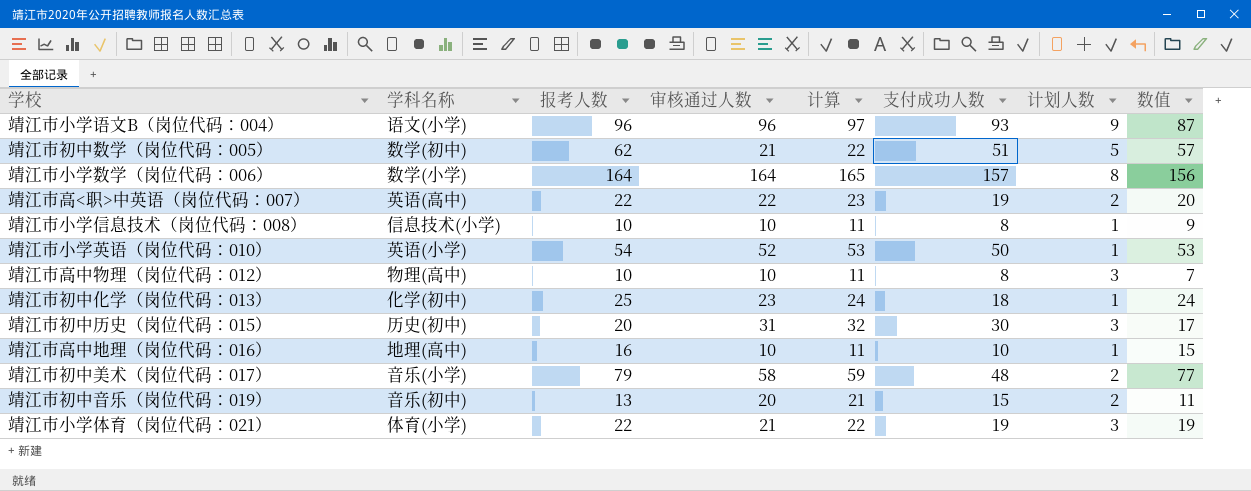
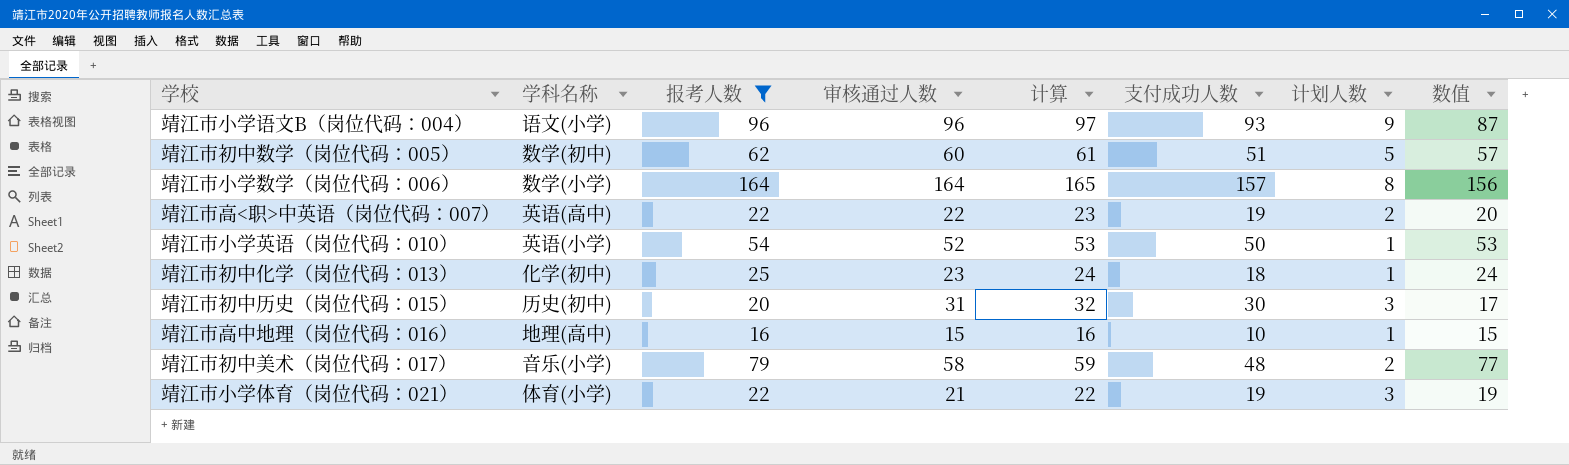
filter: none -> 报考人数 >= 16
靖江市初中数学（岗位代码：005） | 审核通过人数: 21 -> 60
靖江市初中数学（岗位代码：005） | 计算: 22 -> 61
靖江市高中地理（岗位代码：016） | 审核通过人数: 10 -> 15
靖江市高中地理（岗位代码：016） | 计算: 11 -> 16

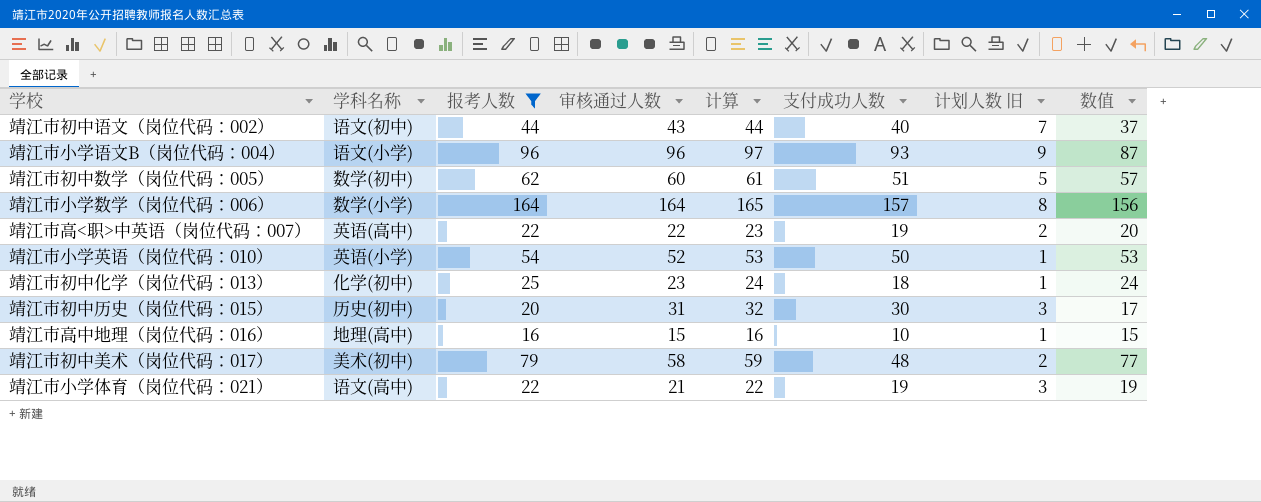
column name: 计划人数 -> 计划人数 旧
row 靖江市初中语文（岗位代码：002）: none -> 语文(初中) | 44 | 43 | 44 | 40 | 7 | 37
靖江市初中美术（岗位代码：017） | 学科名称: 音乐(小学) -> 美术(初中)
靖江市小学体育（岗位代码：021） | 学科名称: 体育(小学) -> 语文(高中)

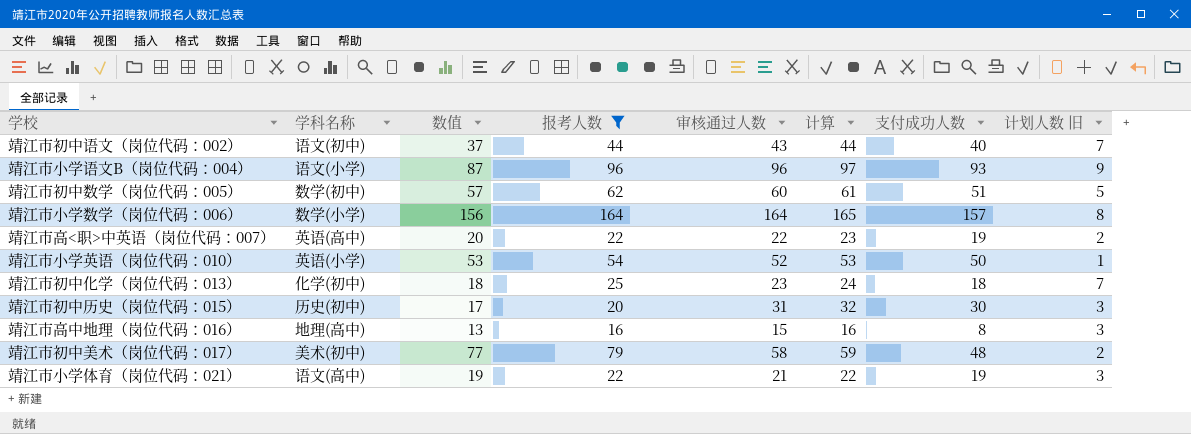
column 数值 | position: 8 -> 3
靖江市初中化学（岗位代码：013） | 数值: 24 -> 18
靖江市初中化学（岗位代码：013） | 计划人数 旧: 1 -> 7
靖江市高中地理（岗位代码：016） | 数值: 15 -> 13
靖江市高中地理（岗位代码：016） | 支付成功人数: 10 -> 8
靖江市高中地理（岗位代码：016） | 计划人数 旧: 1 -> 3

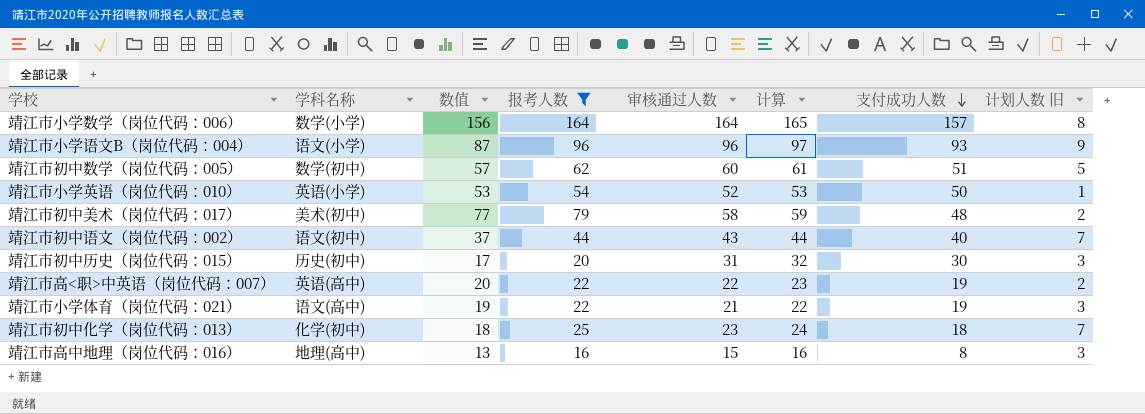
row order: none -> 支付成功人数 descending

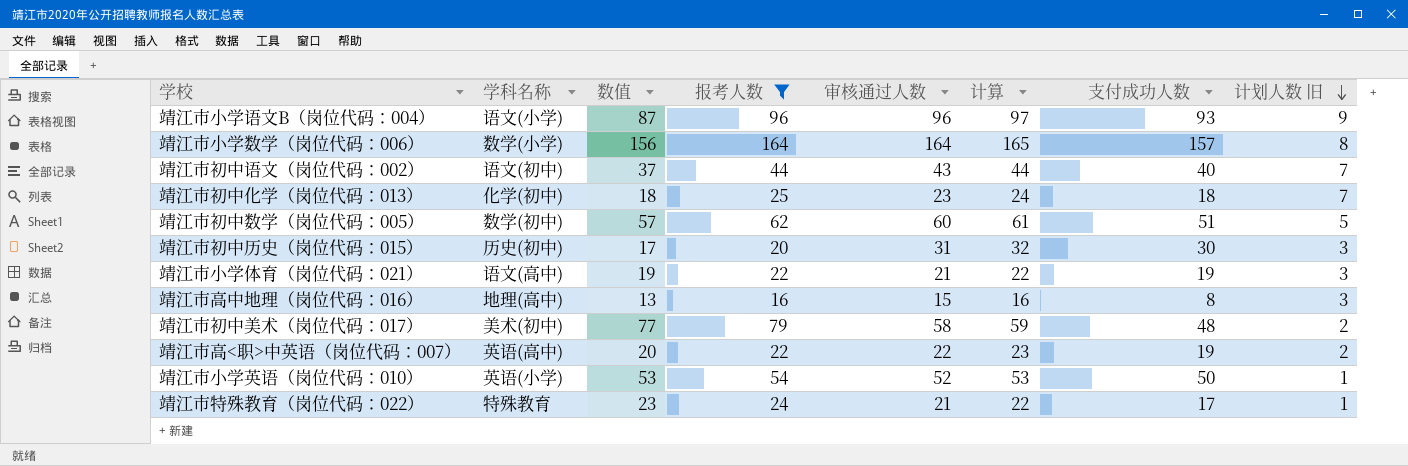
row order: 支付成功人数 descending -> 计划人数 旧 descending
row 靖江市特殊教育（岗位代码：022）: none -> 特殊教育 | 23 | 24 | 21 | 22 | 17 | 1

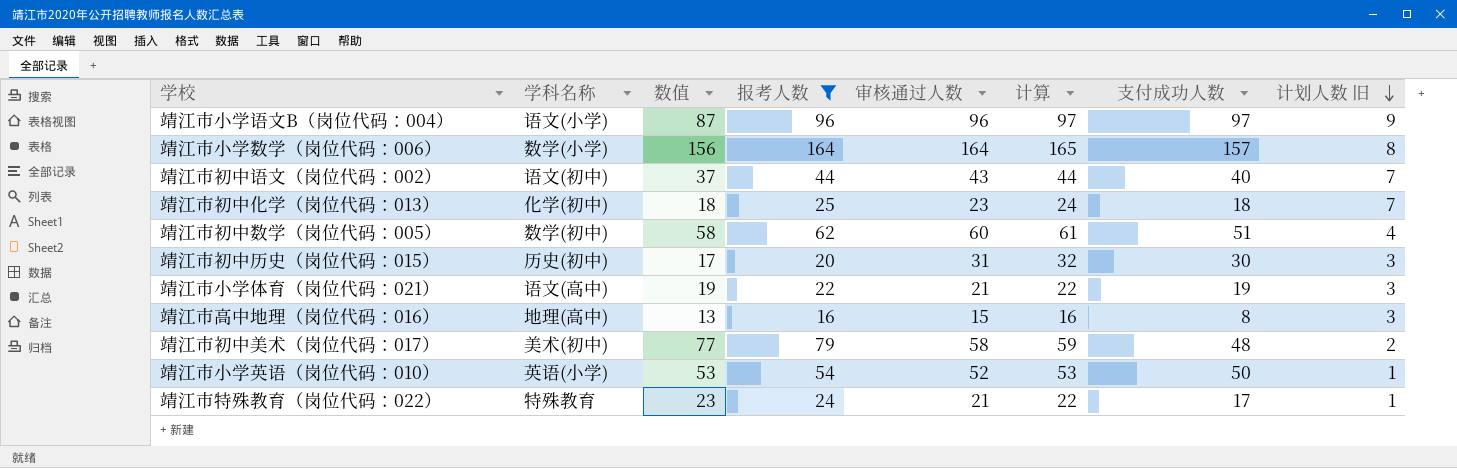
row 靖江市高<职>中英语（岗位代码：007）: 英语(高中) | 20 | 22 | 22 | 23 | 19 | 2 -> none
靖江市小学语文B（岗位代码：004） | 支付成功人数: 93 -> 97
靖江市初中数学（岗位代码：005） | 数值: 57 -> 58
靖江市初中数学（岗位代码：005） | 计划人数 旧: 5 -> 4

